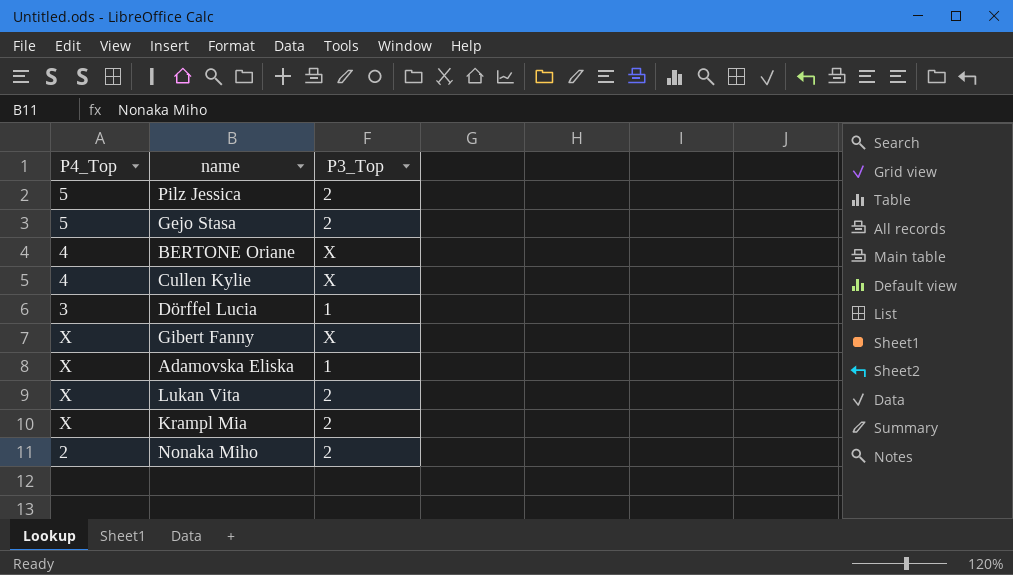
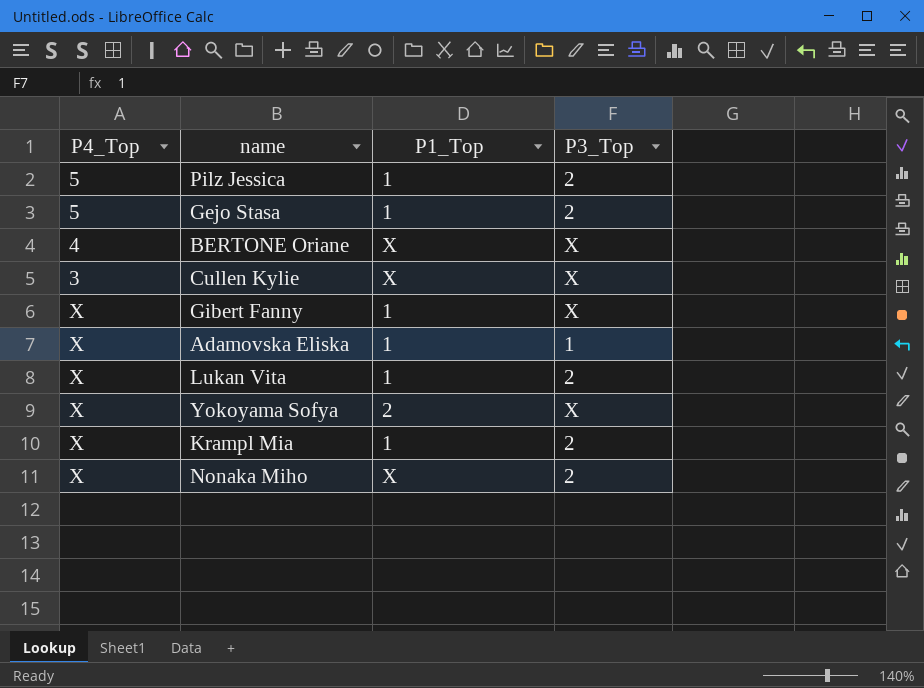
column P1_Top | position: none -> 3
row Dörffel Lucia: 3 | 1 -> none
Cullen Kylie | P4_Top: 4 -> 3
row Yokoyama Sofya: none -> X | 2 | X
Nonaka Miho | P4_Top: 2 -> X

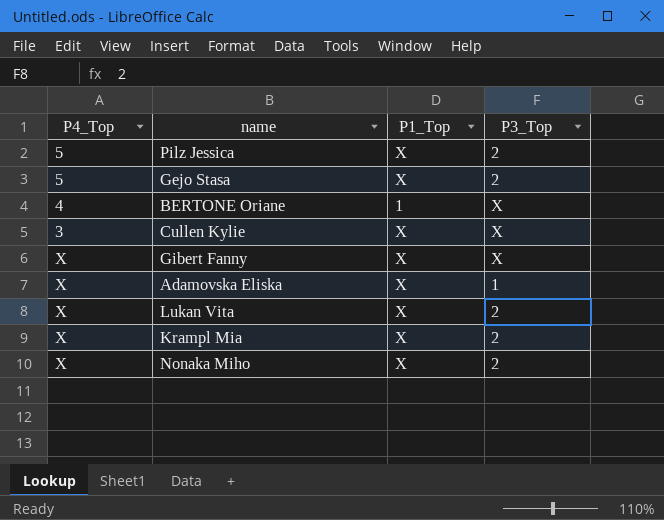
row Yokoyama Sofya: X | 2 | X -> none
Pilz Jessica | P1_Top: 1 -> X
Gejo Stasa | P1_Top: 1 -> X
BERTONE Oriane | P1_Top: X -> 1
Gibert Fanny | P1_Top: 1 -> X
Adamovska Eliska | P1_Top: 1 -> X
Lukan Vita | P1_Top: 1 -> X
Krampl Mia | P1_Top: 1 -> X

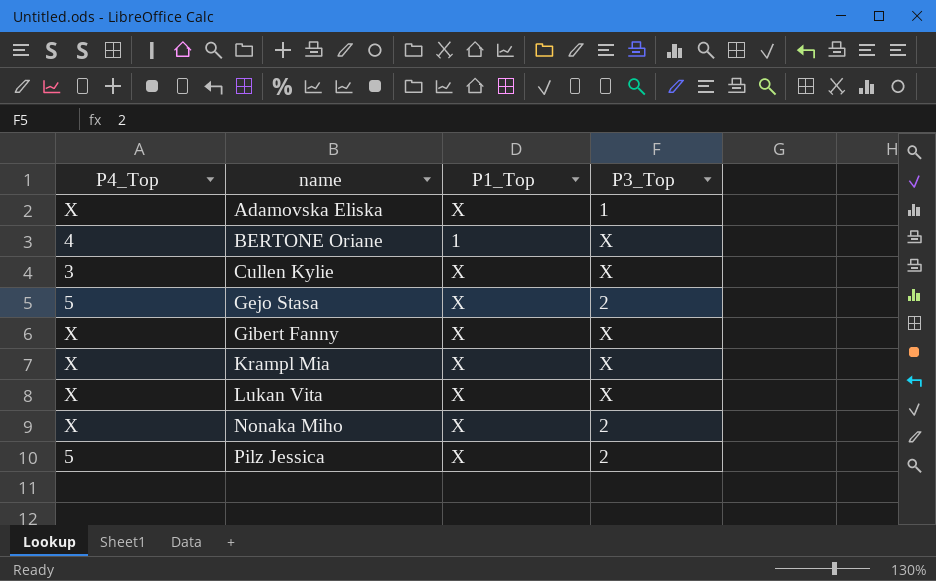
row order: none -> name ascending
Krampl Mia | P3_Top: 2 -> X
Lukan Vita | P3_Top: 2 -> X

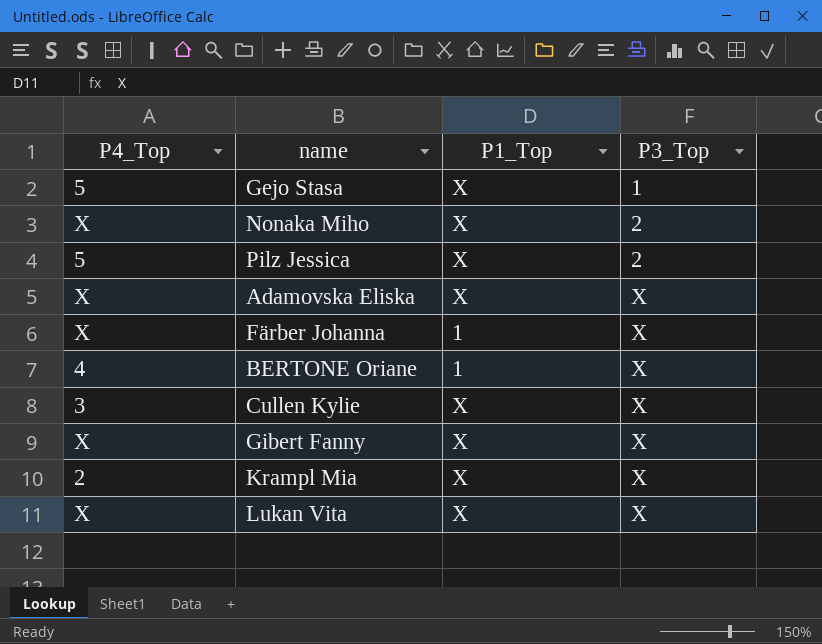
row order: name ascending -> P3_Top ascending
Gejo Stasa | P3_Top: 2 -> 1
Adamovska Eliska | P3_Top: 1 -> X
row Färber Johanna: none -> X | 1 | X
Krampl Mia | P4_Top: X -> 2

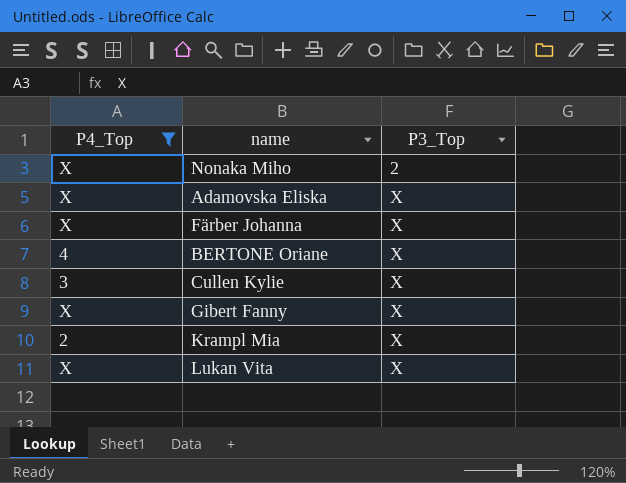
filter: none -> P4_Top != 5
column P1_Top | position: 3 -> none

